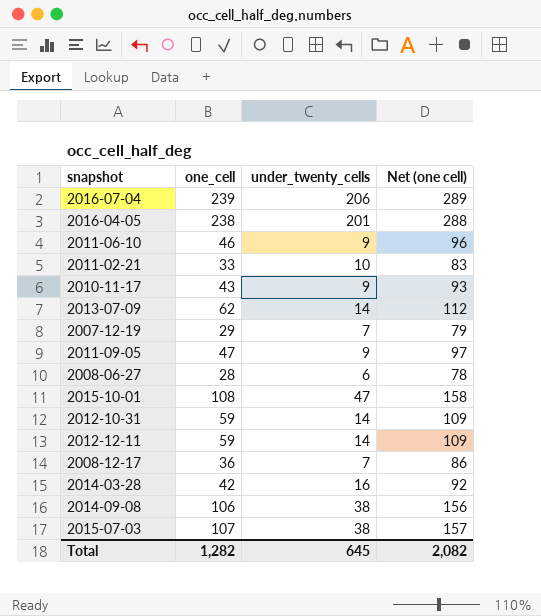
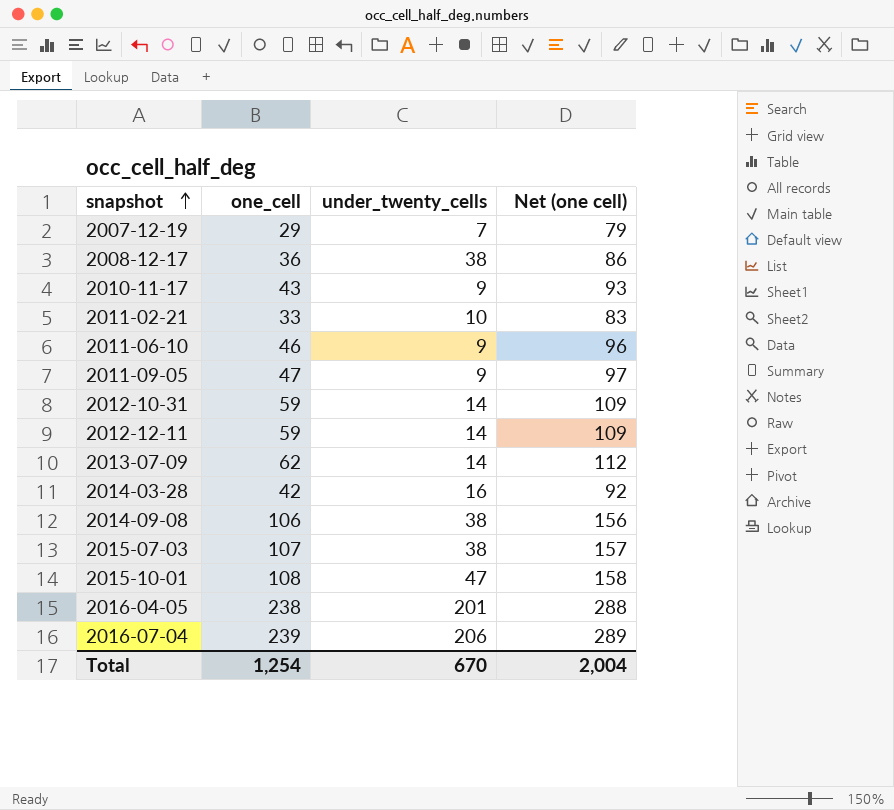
row order: none -> snapshot ascending
row 2008-06-27: 28 | 6 | 78 -> none
2008-12-17 | under_twenty_cells: 7 -> 38
Total | one_cell: 1,282 -> 1,254
Total | under_twenty_cells: 645 -> 670
Total | Net (one cell): 2,082 -> 2,004

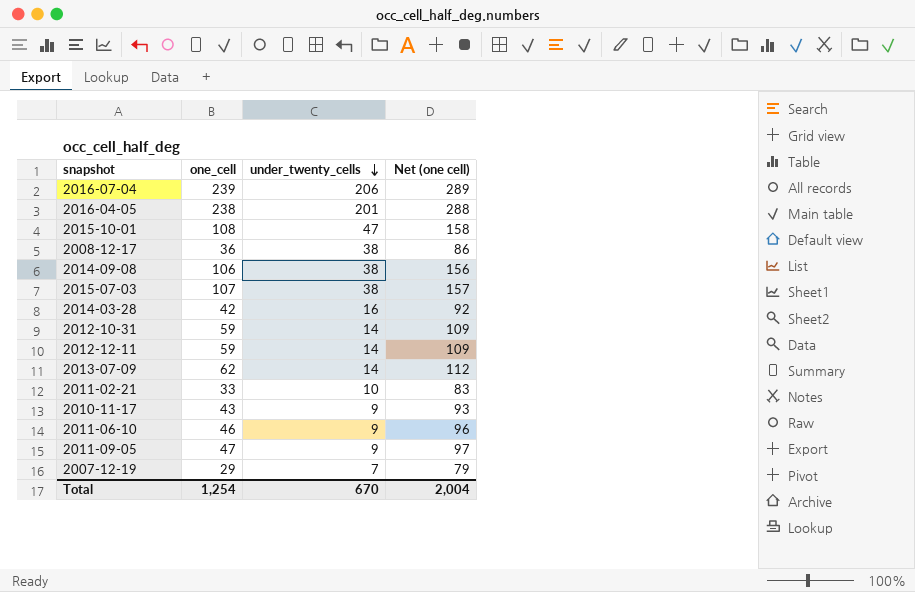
row order: snapshot ascending -> under_twenty_cells descending

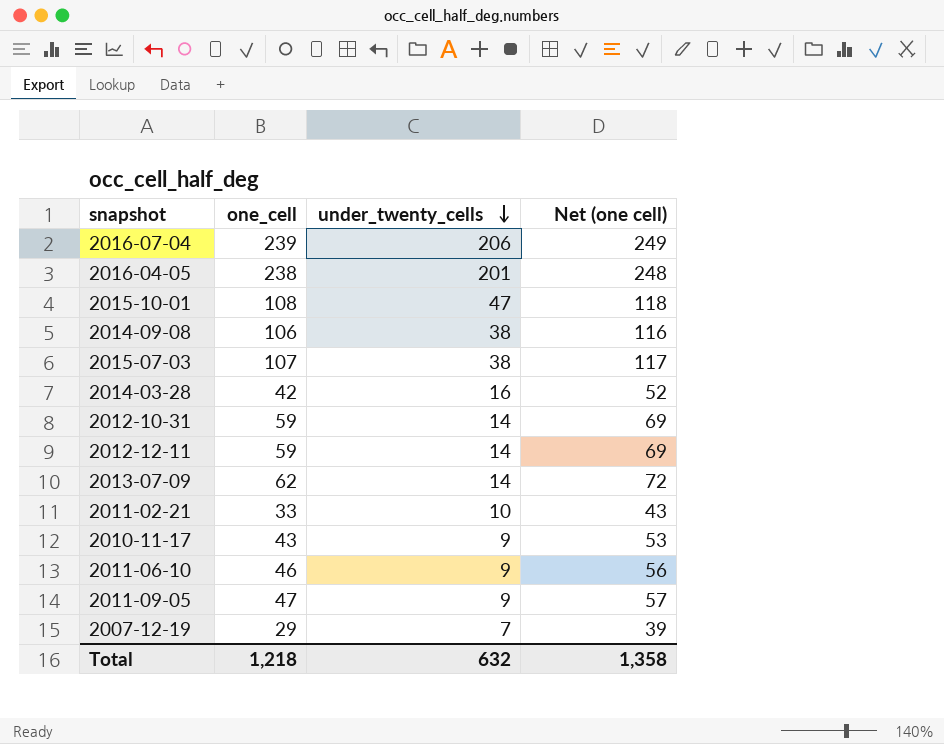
column Net (one cell) | formula: [one_cell] + 50 -> [one_cell] + 10
row 2008-12-17: 36 | 38 | 86 -> none
Total | one_cell: 1,254 -> 1,218
Total | under_twenty_cells: 670 -> 632
Total | Net (one cell): 2,004 -> 1,358

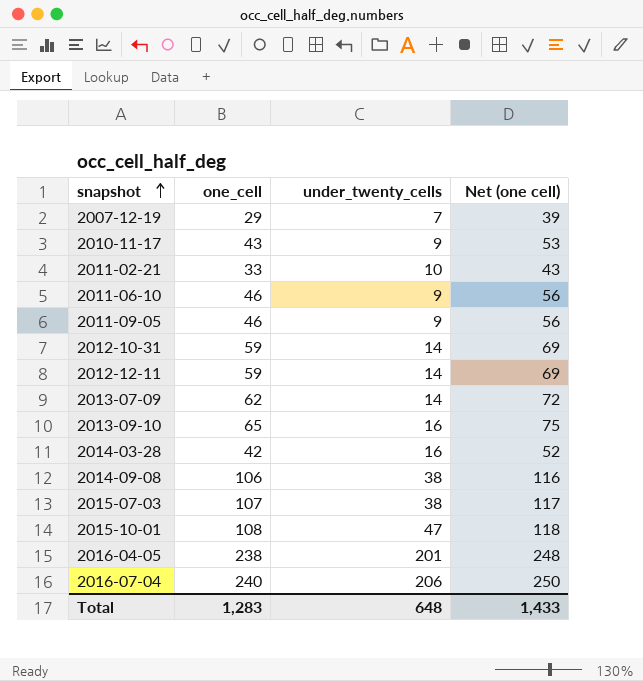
row order: under_twenty_cells descending -> snapshot ascending
2011-09-05 | one_cell: 47 -> 46
2011-09-05 | Net (one cell): 57 -> 56
row 2013-09-10: none -> 65 | 16 | 75
2016-07-04 | one_cell: 239 -> 240
2016-07-04 | Net (one cell): 249 -> 250
Total | one_cell: 1,218 -> 1,283
Total | under_twenty_cells: 632 -> 648
Total | Net (one cell): 1,358 -> 1,433

